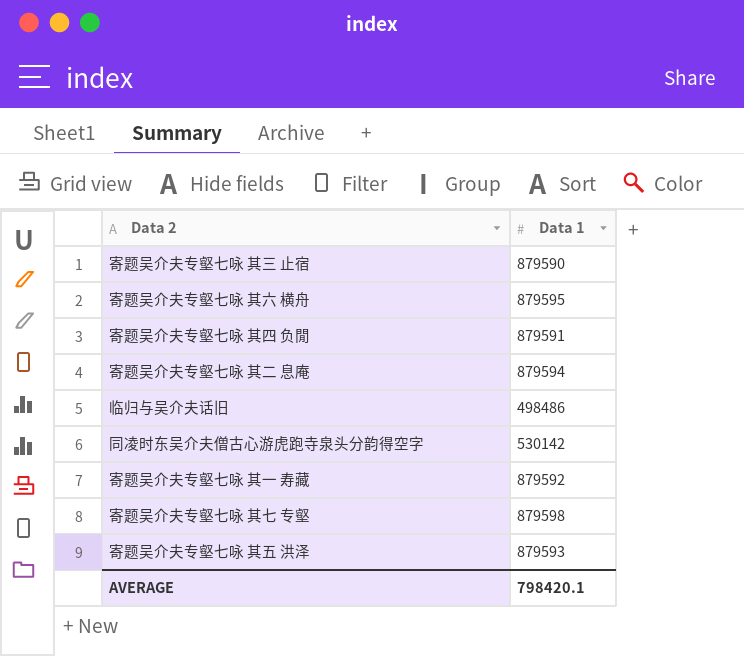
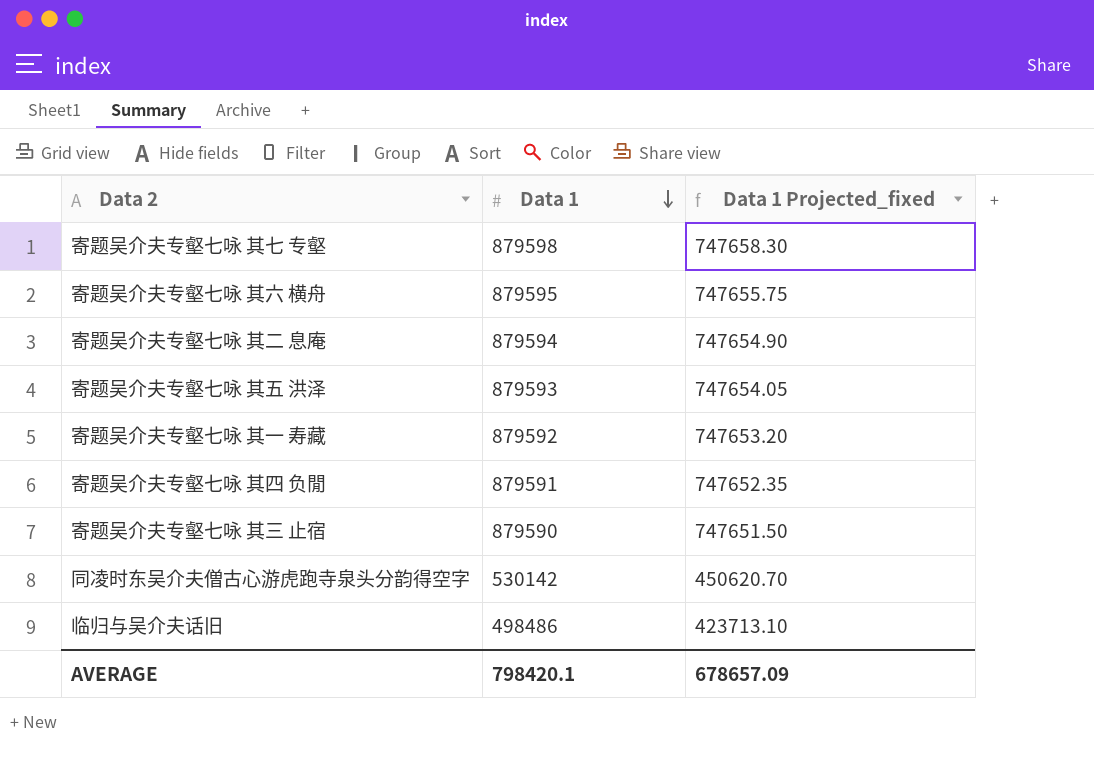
row order: none -> Data 1 descending
column Data 1 Projected_fixed | formula: none -> [Data 1] * 0.85

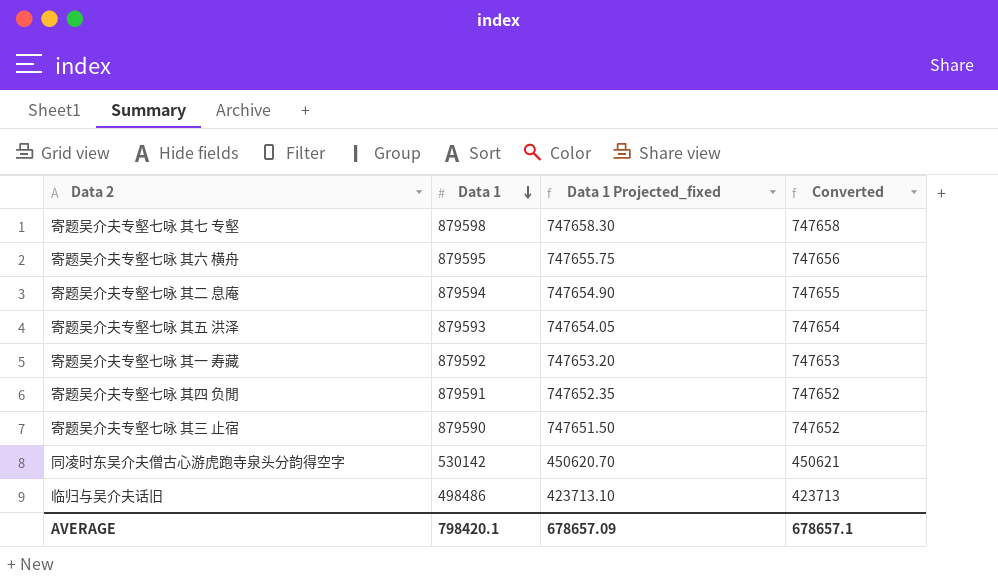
column Converted | formula: none -> [Data 1] * 0.85

